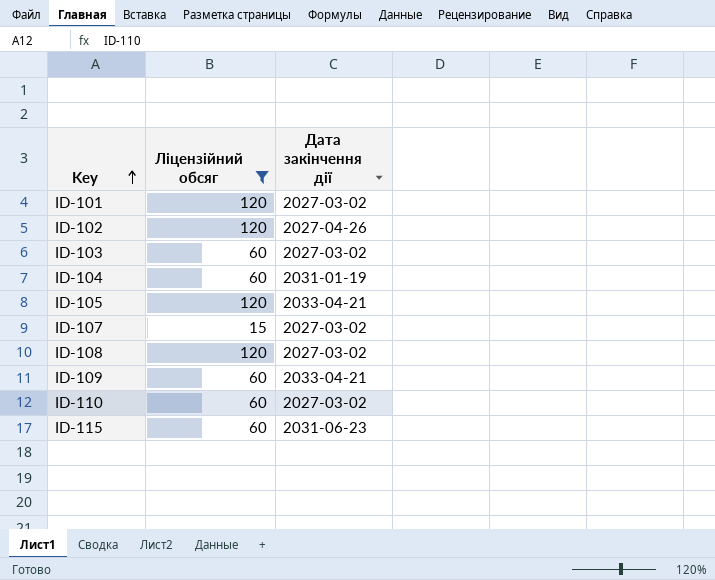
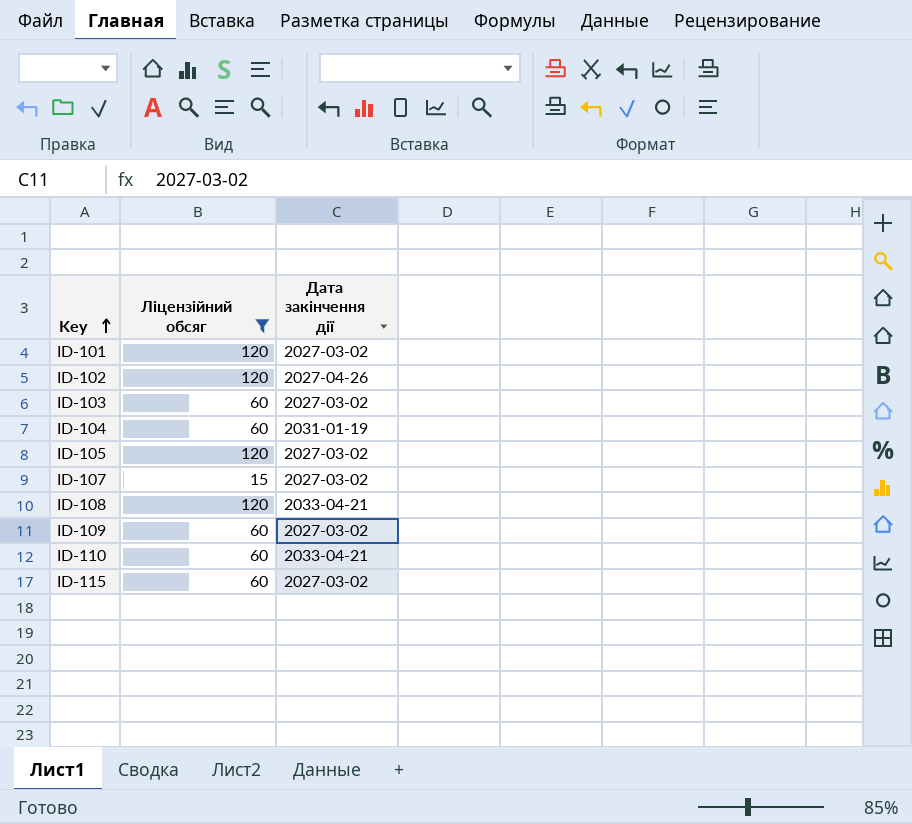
ID-105 | Дата закінчення дії: 2033-04-21 -> 2027-03-02
ID-108 | Дата закінчення дії: 2027-03-02 -> 2033-04-21
ID-109 | Дата закінчення дії: 2033-04-21 -> 2027-03-02
ID-110 | Дата закінчення дії: 2027-03-02 -> 2033-04-21
ID-115 | Дата закінчення дії: 2031-06-23 -> 2027-03-02

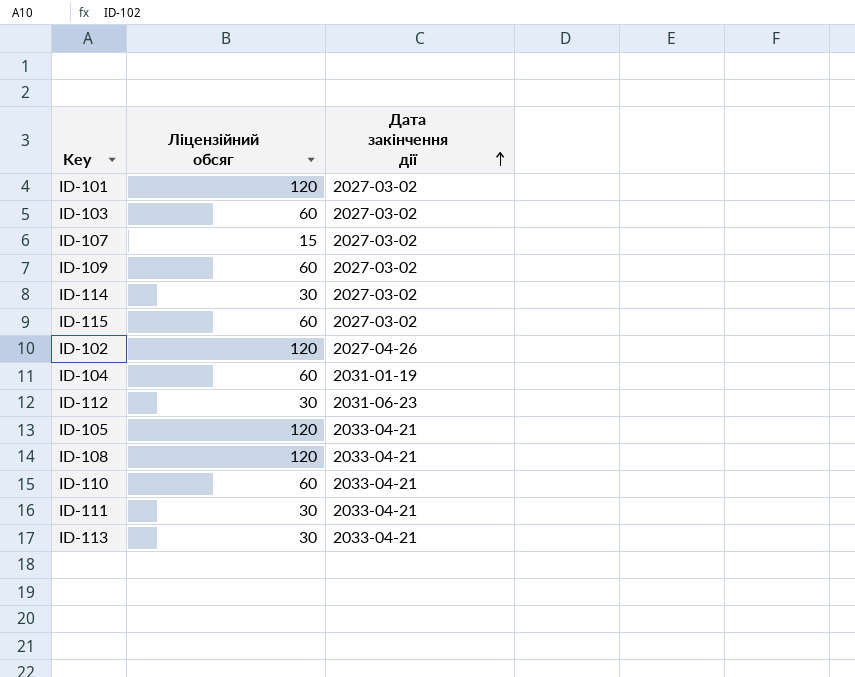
filter: Ліцензійний обсяг != 30 -> none
row order: Key ascending -> Дата закінчення дії ascending
ID-105 | Дата закінчення дії: 2027-03-02 -> 2033-04-21

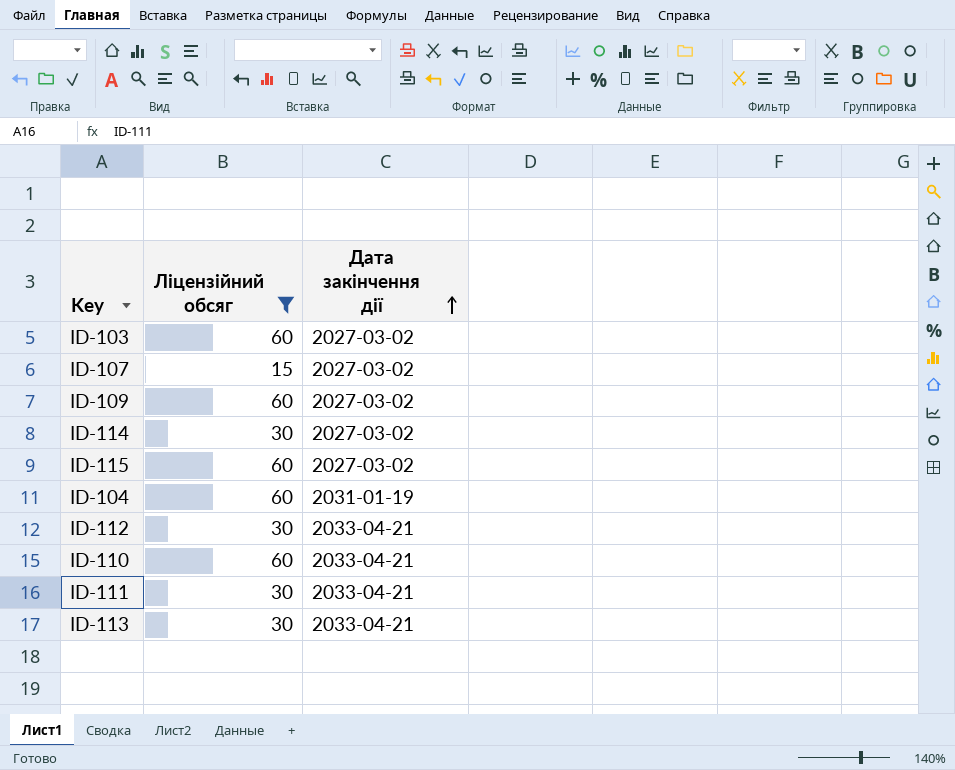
filter: none -> Ліцензійний обсяг != 120
ID-112 | Дата закінчення дії: 2031-06-23 -> 2033-04-21

